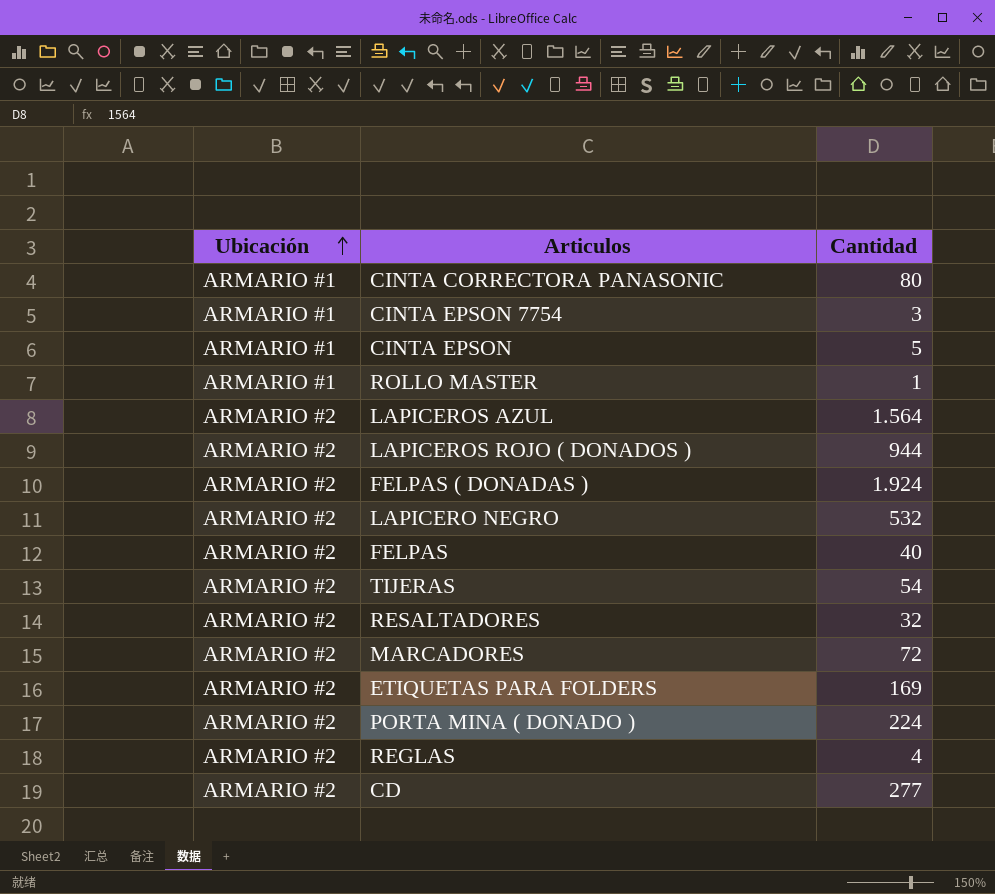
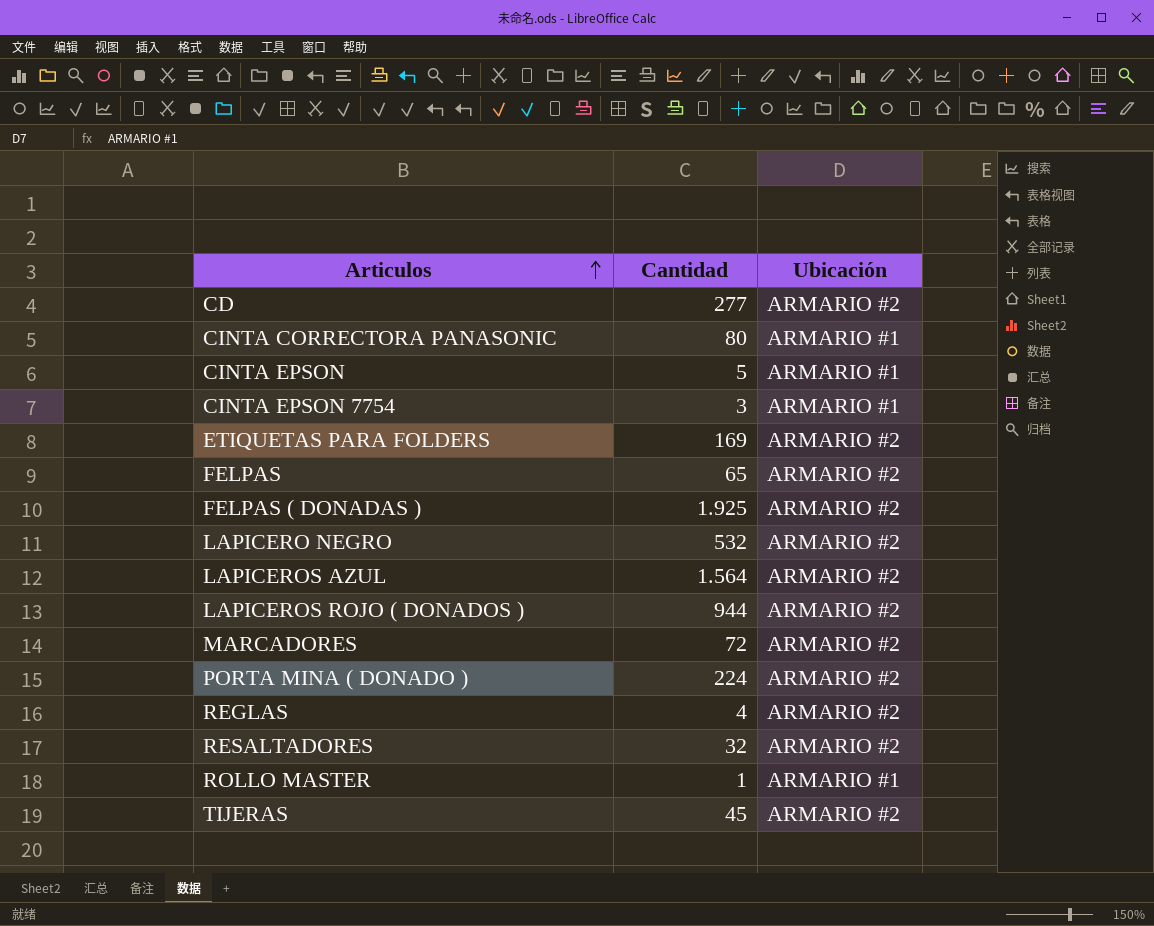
row order: Ubicación ascending -> Articulos ascending
column Ubicación | position: 1 -> 3
FELPAS | Cantidad: 40 -> 65
FELPAS ( DONADAS ) | Cantidad: 1.924 -> 1.925
TIJERAS | Cantidad: 54 -> 45

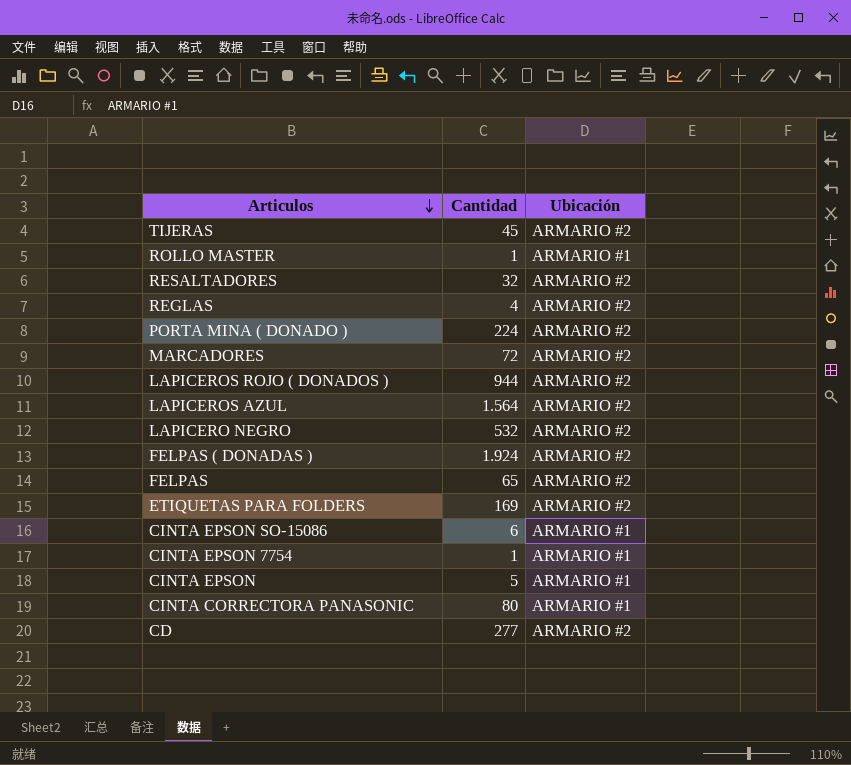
row order: Articulos ascending -> Articulos descending
FELPAS ( DONADAS ) | Cantidad: 1.925 -> 1.924
row CINTA EPSON SO-15086: none -> 6 | ARMARIO #1
CINTA EPSON 7754 | Cantidad: 3 -> 1

